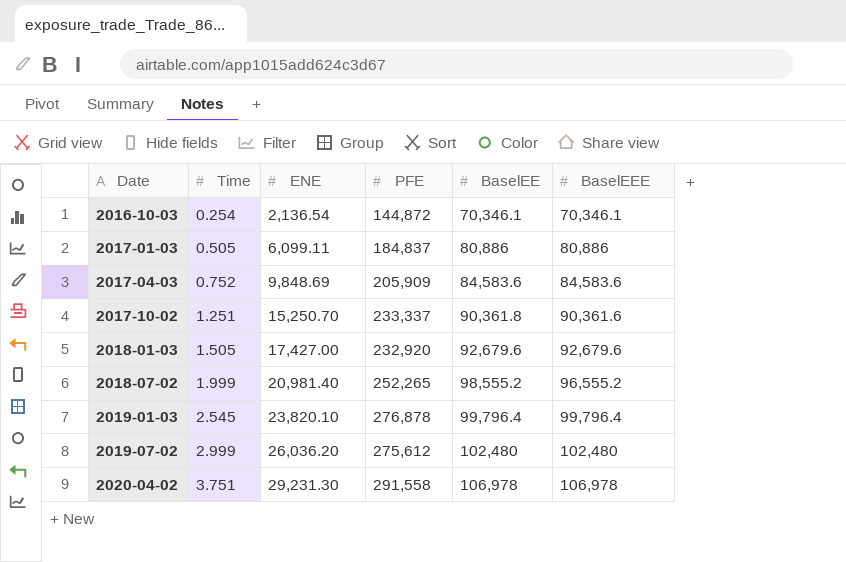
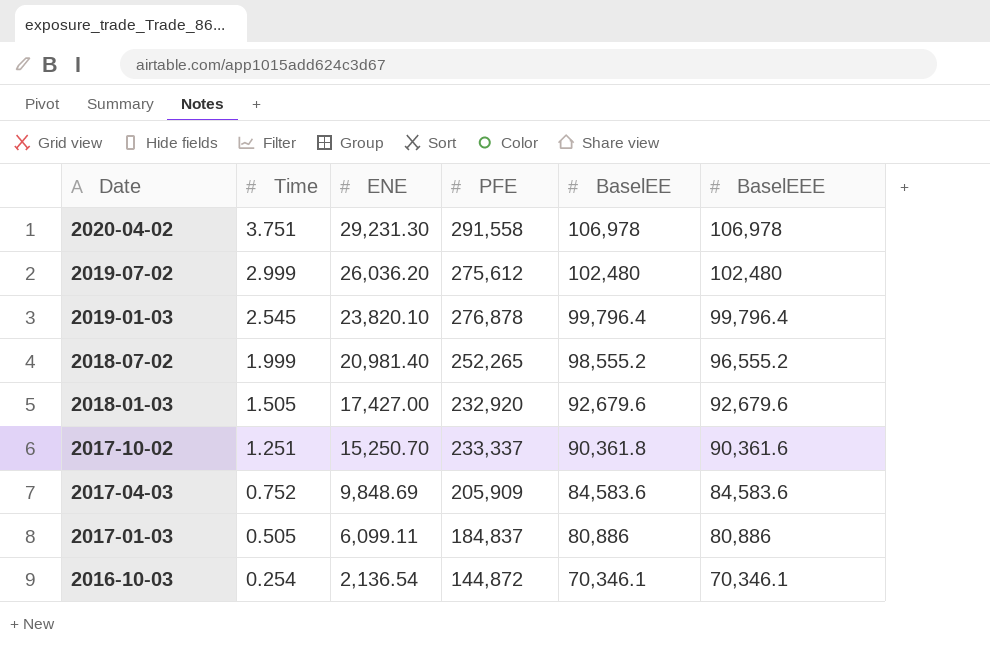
row order: Date ascending -> Date descending

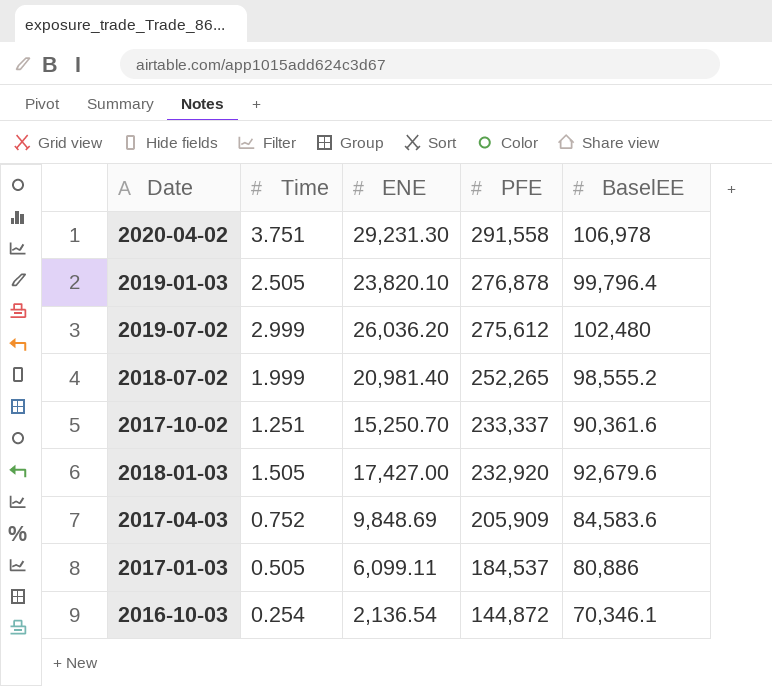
row order: Date descending -> PFE descending
column BaselEEE | position: 6 -> none
2019-01-03 | Time: 2.545 -> 2.505
2017-10-02 | BaselEE: 90,361.8 -> 90,361.6
2017-01-03 | PFE: 184,837 -> 184,537

